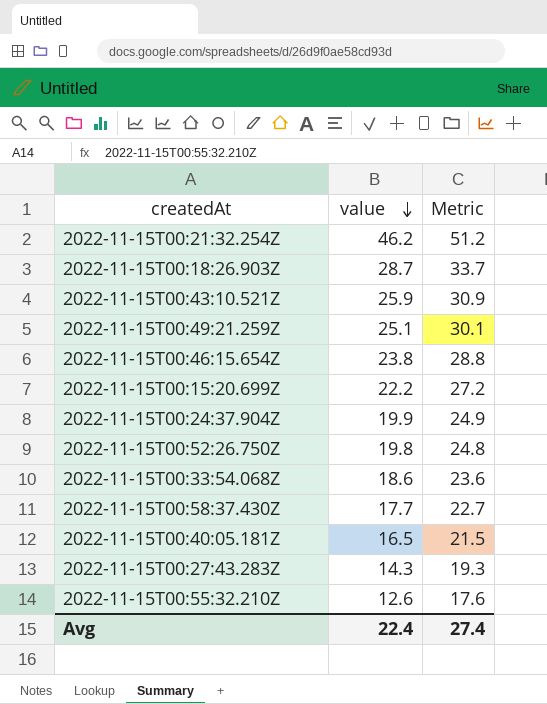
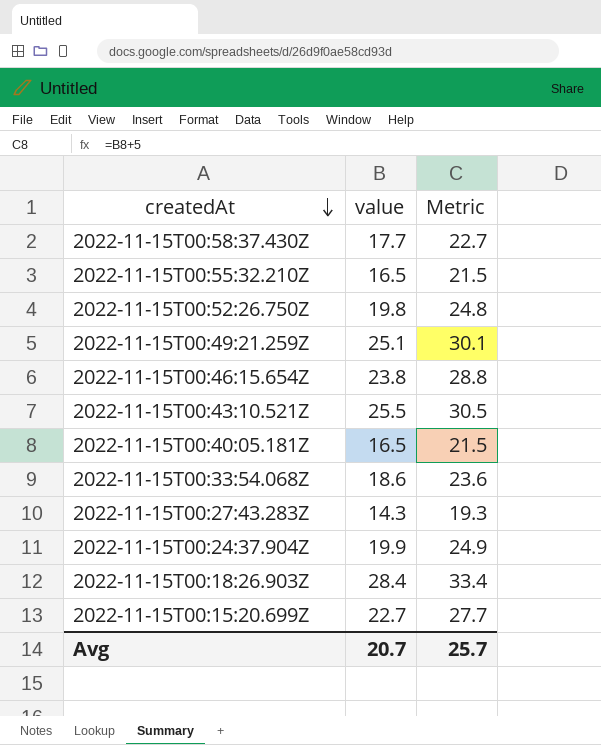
row order: value descending -> createdAt descending
row 2022-11-15T00:21:32.254Z: 46.2 | 51.2 -> none
2022-11-15T00:55:32.210Z | value: 12.6 -> 16.5
2022-11-15T00:55:32.210Z | Metric: 17.6 -> 21.5
2022-11-15T00:43:10.521Z | value: 25.9 -> 25.5
2022-11-15T00:43:10.521Z | Metric: 30.9 -> 30.5
2022-11-15T00:18:26.903Z | value: 28.7 -> 28.4
2022-11-15T00:18:26.903Z | Metric: 33.7 -> 33.4
2022-11-15T00:15:20.699Z | value: 22.2 -> 22.7
2022-11-15T00:15:20.699Z | Metric: 27.2 -> 27.7
Avg | value: 22.4 -> 20.7
Avg | Metric: 27.4 -> 25.7

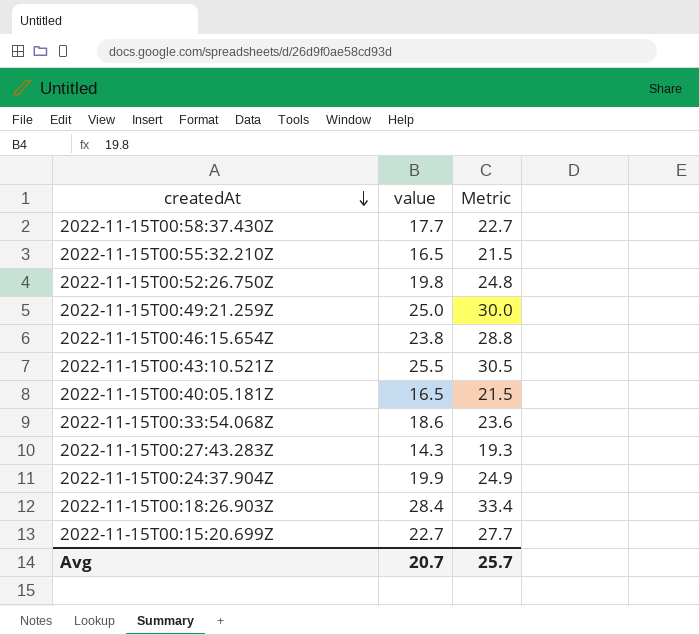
2022-11-15T00:49:21.259Z | value: 25.1 -> 25.0
2022-11-15T00:49:21.259Z | Metric: 30.1 -> 30.0

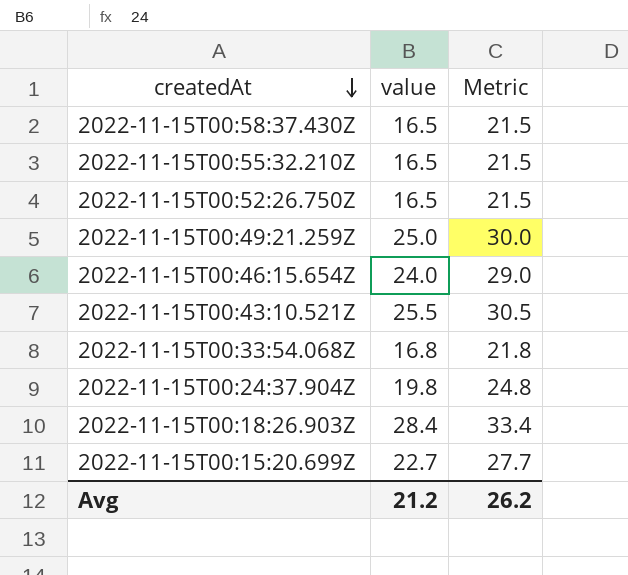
row 2022-11-15T00:40:05.181Z: 16.5 | 21.5 -> none
row 2022-11-15T00:27:43.283Z: 14.3 | 19.3 -> none
2022-11-15T00:58:37.430Z | value: 17.7 -> 16.5
2022-11-15T00:58:37.430Z | Metric: 22.7 -> 21.5
2022-11-15T00:52:26.750Z | value: 19.8 -> 16.5
2022-11-15T00:52:26.750Z | Metric: 24.8 -> 21.5
2022-11-15T00:46:15.654Z | value: 23.8 -> 24.0
2022-11-15T00:46:15.654Z | Metric: 28.8 -> 29.0
2022-11-15T00:33:54.068Z | value: 18.6 -> 16.8
2022-11-15T00:33:54.068Z | Metric: 23.6 -> 21.8
2022-11-15T00:24:37.904Z | value: 19.9 -> 19.8
2022-11-15T00:24:37.904Z | Metric: 24.9 -> 24.8
Avg | value: 20.7 -> 21.2
Avg | Metric: 25.7 -> 26.2

